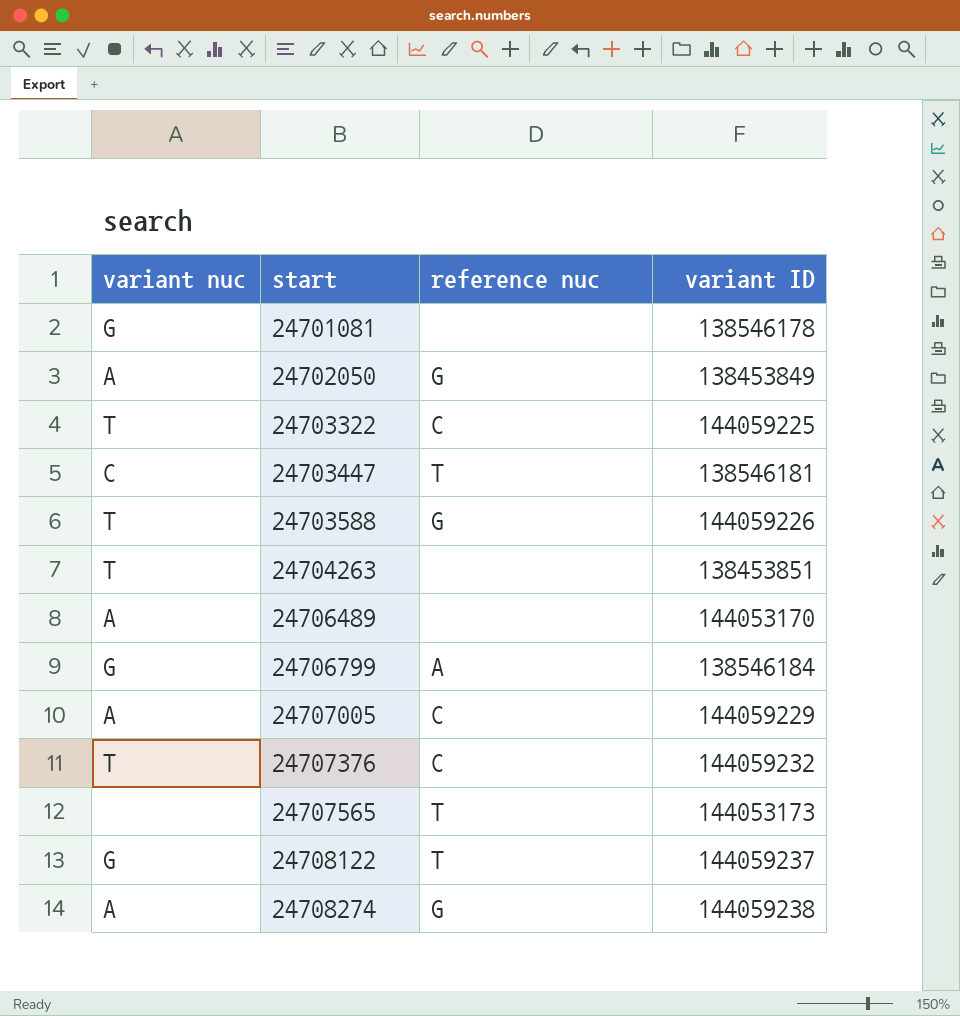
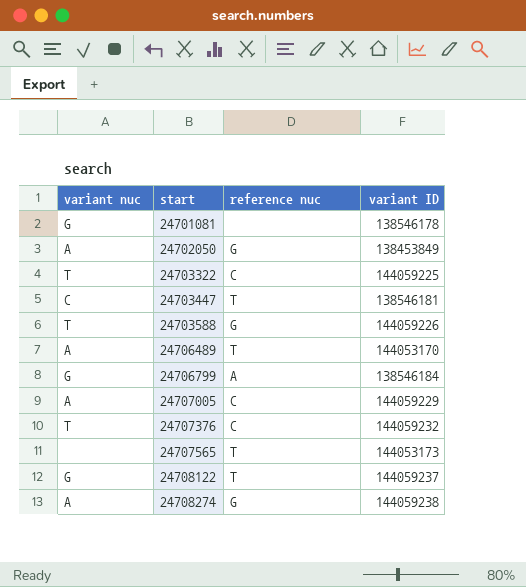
row 24704263: T | none | 138453851 -> none
24706489 | reference nuc: none -> T

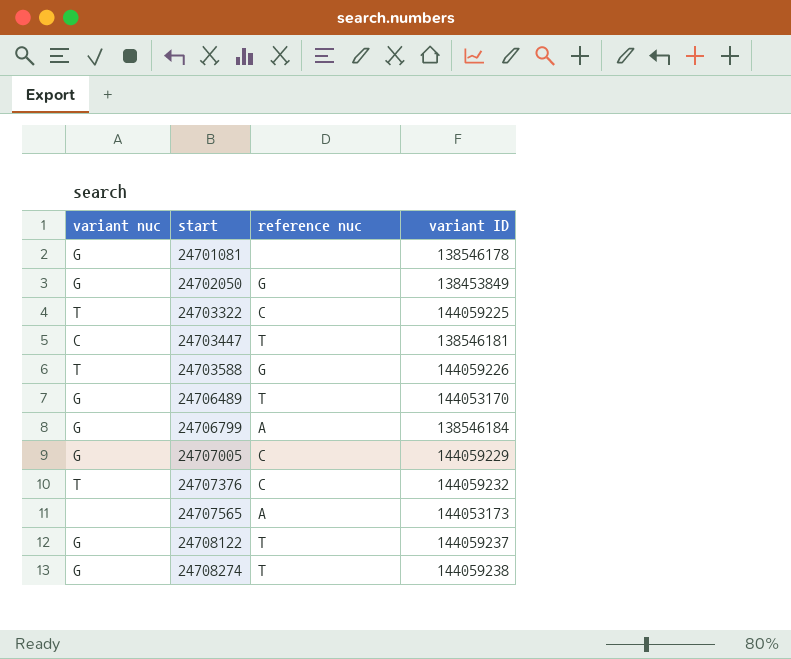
24702050 | variant nuc: A -> G
24706489 | variant nuc: A -> G
24707005 | variant nuc: A -> G
24707565 | reference nuc: T -> A
24708274 | variant nuc: A -> G
24708274 | reference nuc: G -> T

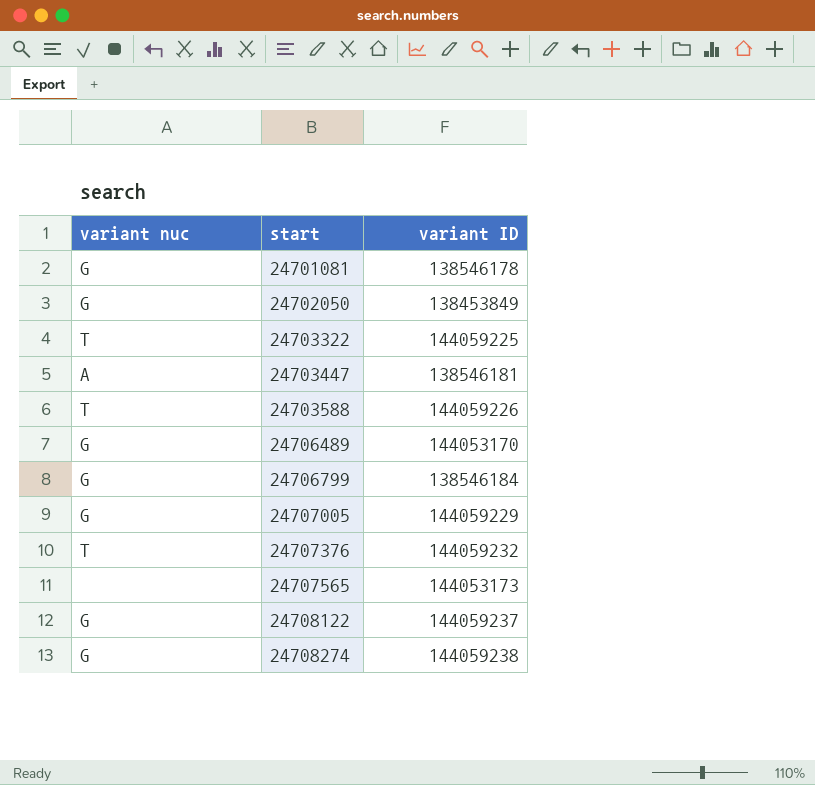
column reference nuc | position: 3 -> none
24703447 | variant nuc: C -> A

